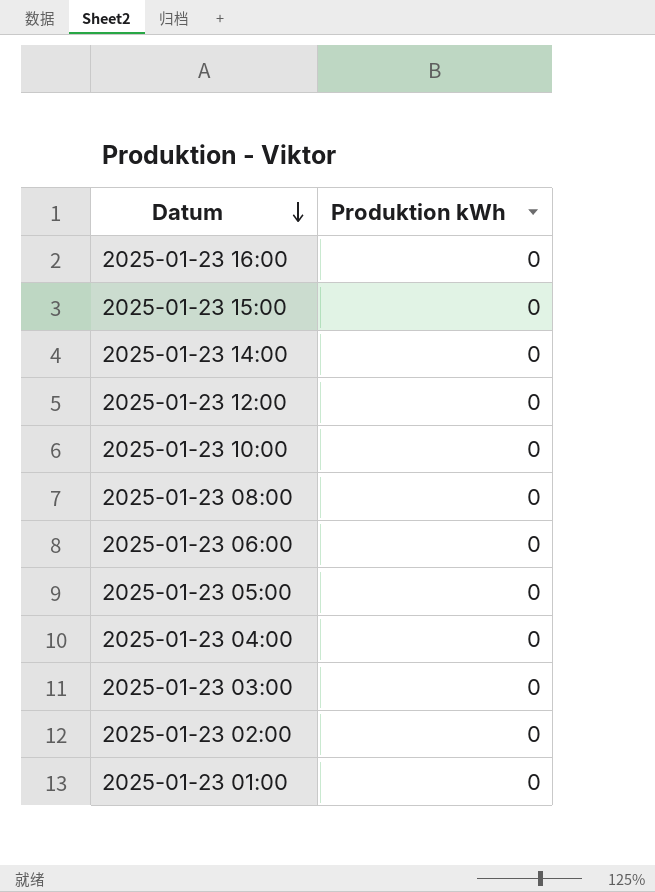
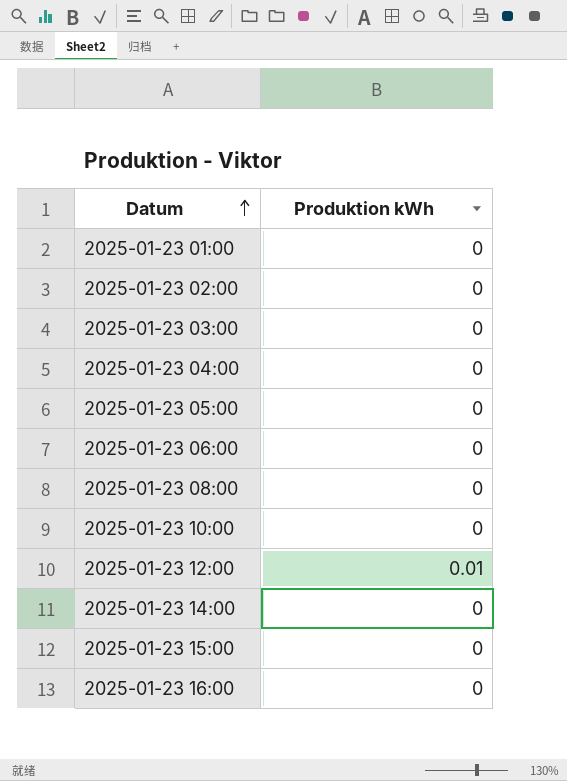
row order: Datum descending -> Datum ascending
2025-01-23 12:00 | Produktion kWh: 0 -> 0.01

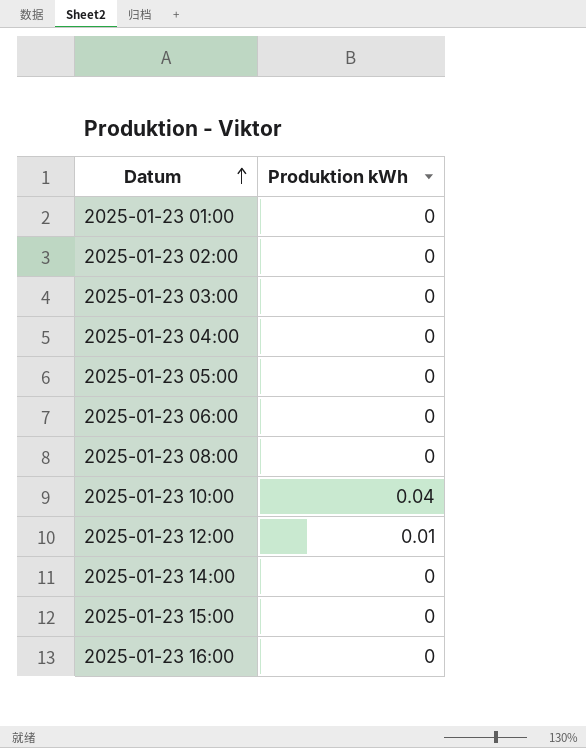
2025-01-23 10:00 | Produktion kWh: 0 -> 0.04

